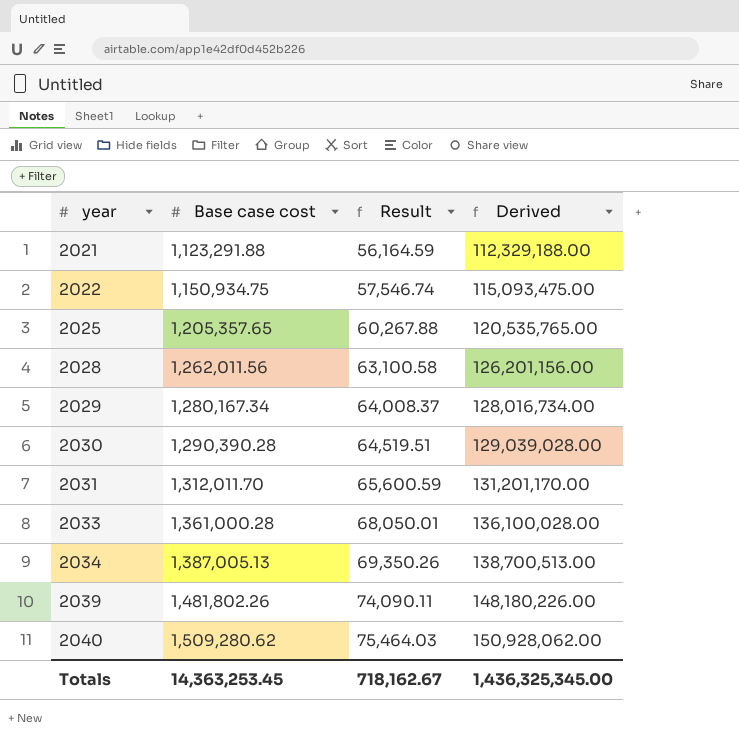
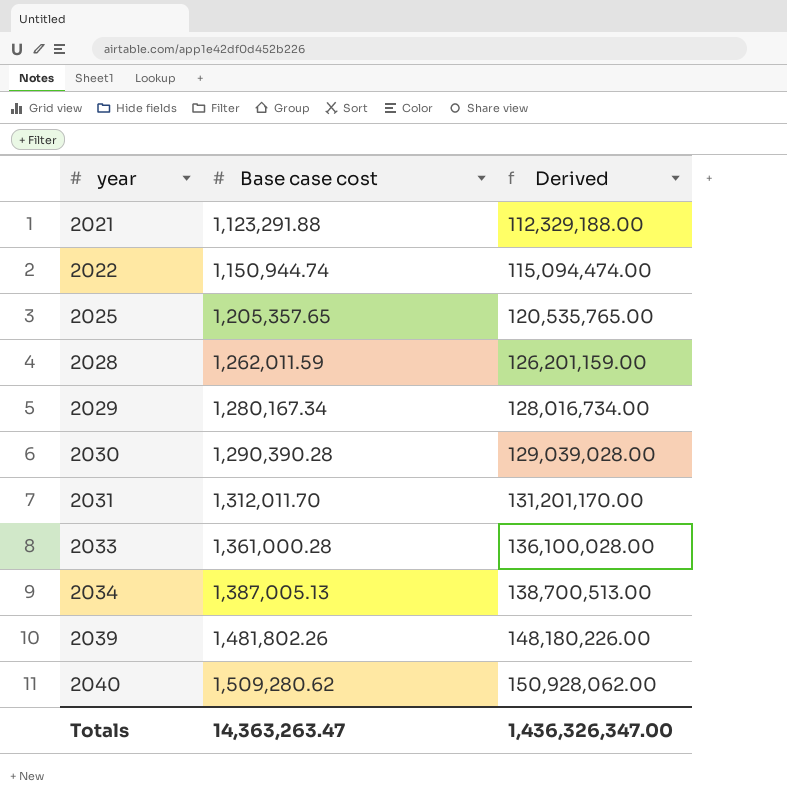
column Result | formula: [Base case cost] * 0.05 -> none
2022 | Base case cost: 1,150,934.75 -> 1,150,944.74
2022 | Derived: 115,093,475.00 -> 115,094,474.00
2028 | Base case cost: 1,262,011.56 -> 1,262,011.59
2028 | Derived: 126,201,156.00 -> 126,201,159.00
Totals | Base case cost: 14,363,253.45 -> 14,363,263.47
Totals | Derived: 1,436,325,345.00 -> 1,436,326,347.00

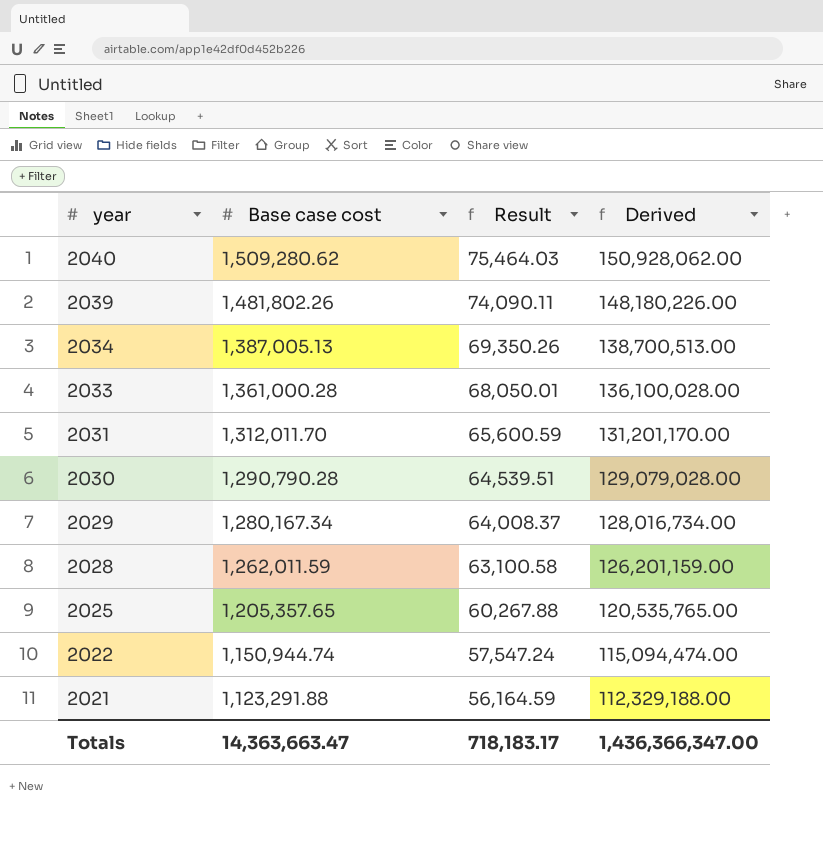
row order: year ascending -> year descending
column Result | formula: none -> [Base case cost] * 0.05
2030 | Base case cost: 1,290,390.28 -> 1,290,790.28
2030 | Derived: 129,039,028.00 -> 129,079,028.00
Totals | Base case cost: 14,363,263.47 -> 14,363,663.47
Totals | Derived: 1,436,326,347.00 -> 1,436,366,347.00

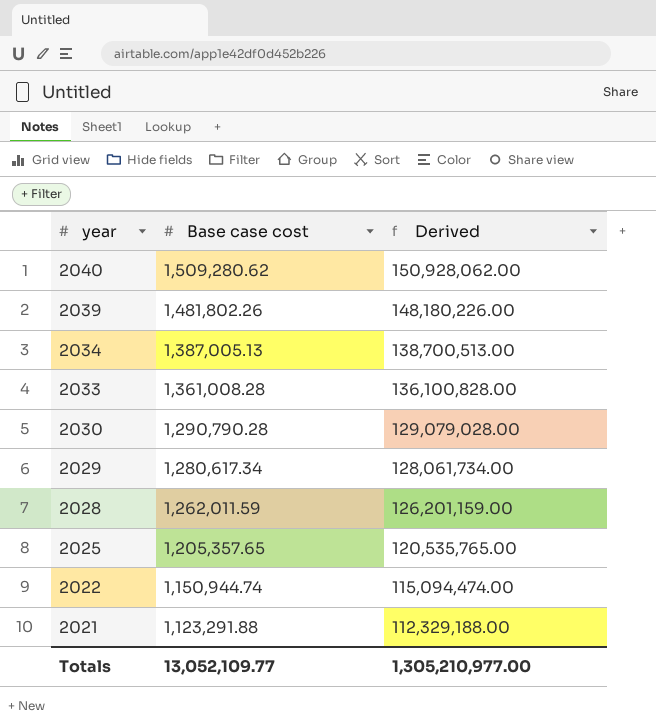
column Result | formula: [Base case cost] * 0.05 -> none
row 2031: 1,312,011.70 | 65,600.59 | 131,201,170.00 -> none
2033 | Base case cost: 1,361,000.28 -> 1,361,008.28
2033 | Derived: 136,100,028.00 -> 136,100,828.00
2029 | Base case cost: 1,280,167.34 -> 1,280,617.34
2029 | Derived: 128,016,734.00 -> 128,061,734.00
Totals | Base case cost: 14,363,663.47 -> 13,052,109.77
Totals | Derived: 1,436,366,347.00 -> 1,305,210,977.00

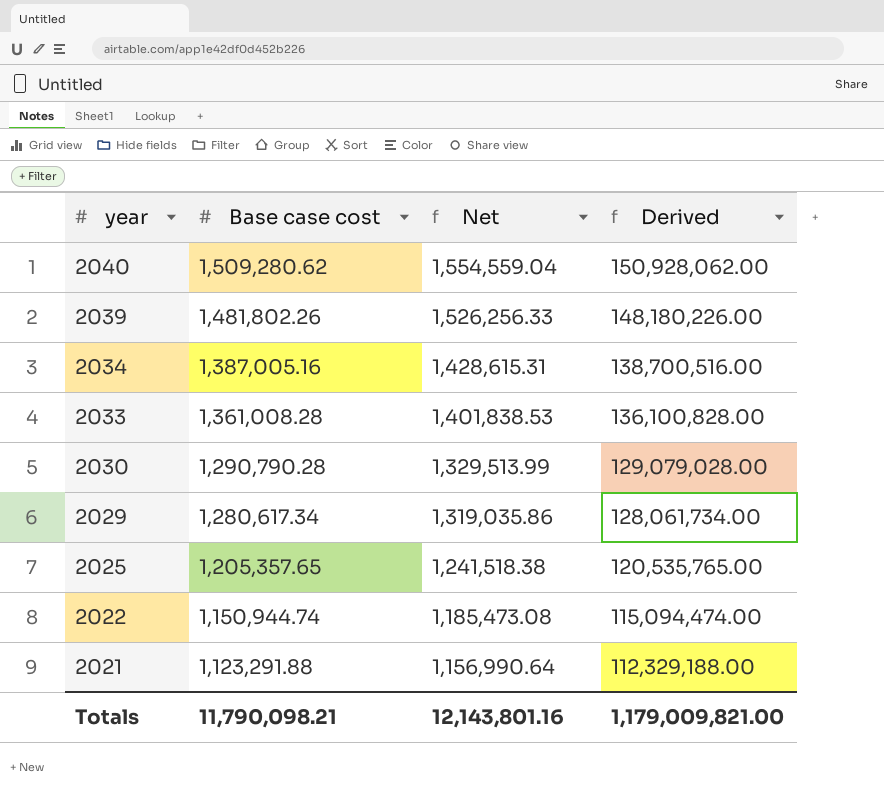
column Net | formula: none -> [Base case cost] * 1.03
row 2028: 1,262,011.59 | 126,201,159.00 -> none
2034 | Base case cost: 1,387,005.13 -> 1,387,005.16
2034 | Derived: 138,700,513.00 -> 138,700,516.00
Totals | Base case cost: 13,052,109.77 -> 11,790,098.21
Totals | Derived: 1,305,210,977.00 -> 1,179,009,821.00

